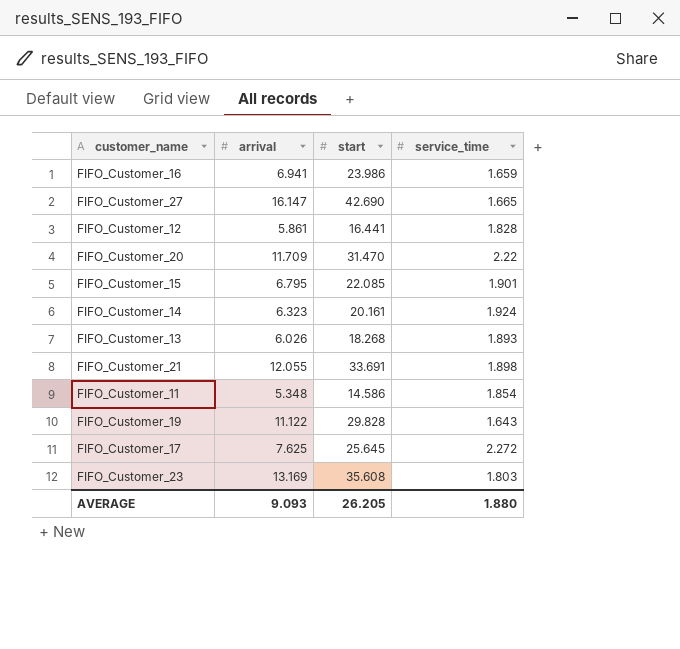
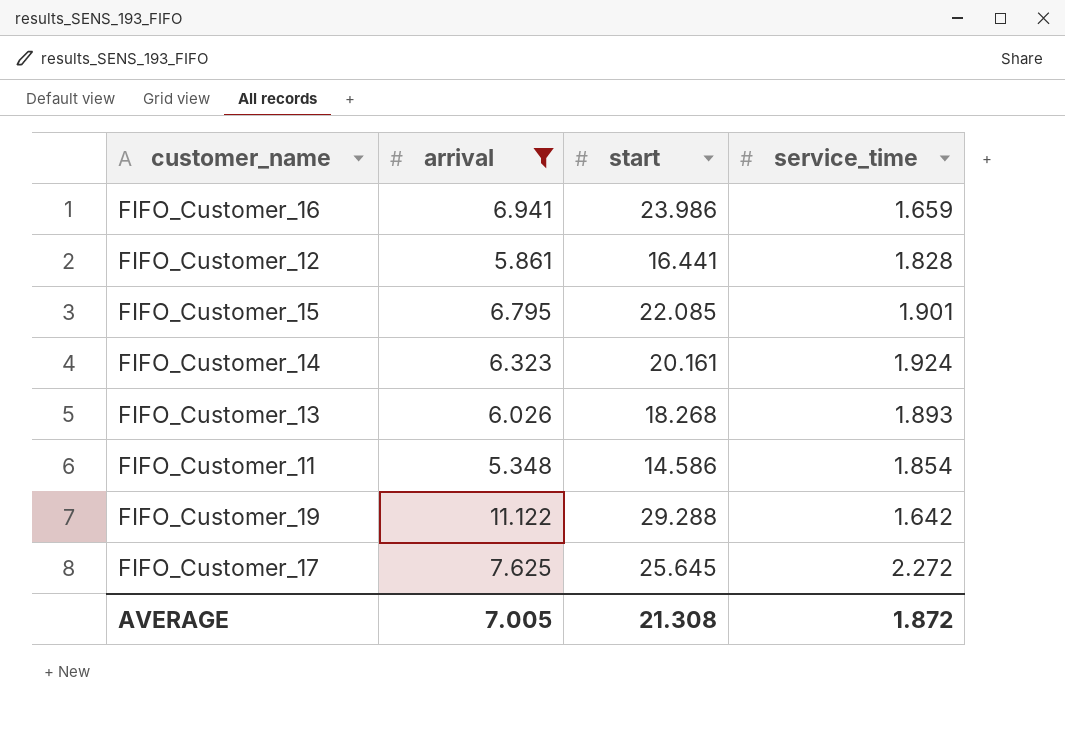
filter: none -> arrival <= 11.122
FIFO_Customer_19 | start: 29.828 -> 29.288
FIFO_Customer_19 | service_time: 1.643 -> 1.642
AVERAGE | arrival: 9.093 -> 7.005
AVERAGE | start: 26.205 -> 21.308
AVERAGE | service_time: 1.880 -> 1.872

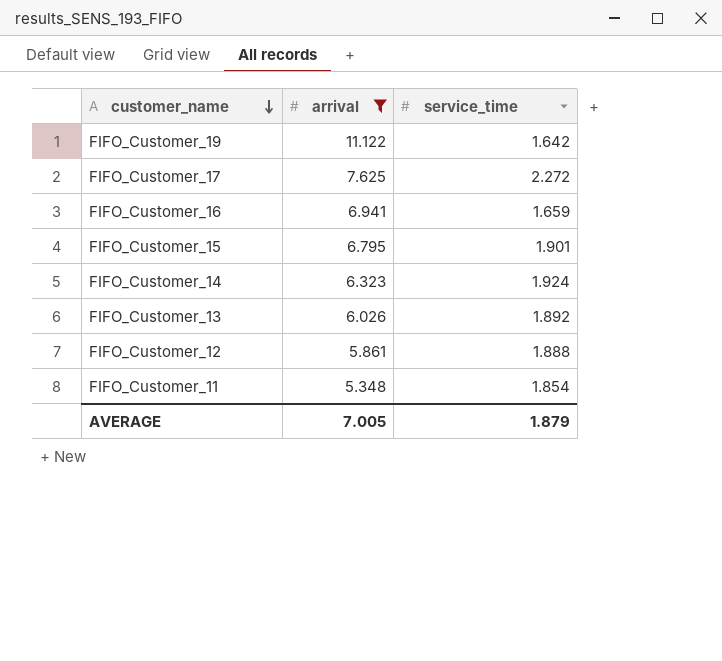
row order: none -> customer_name descending
column start | position: 3 -> none
FIFO_Customer_13 | service_time: 1.893 -> 1.892
FIFO_Customer_12 | service_time: 1.828 -> 1.888
AVERAGE | service_time: 1.872 -> 1.879

